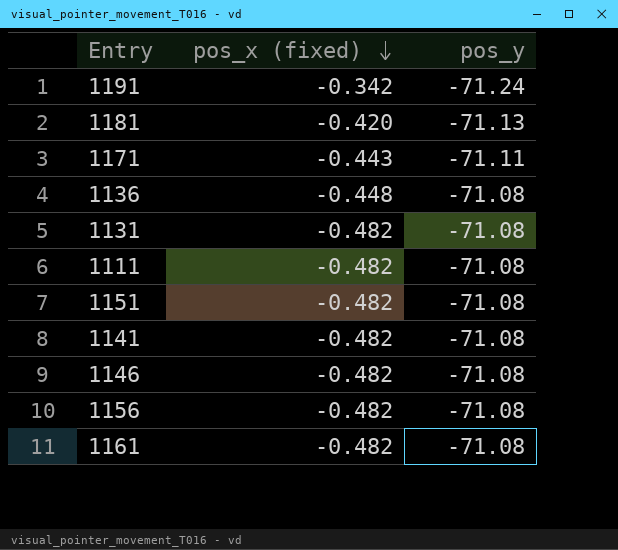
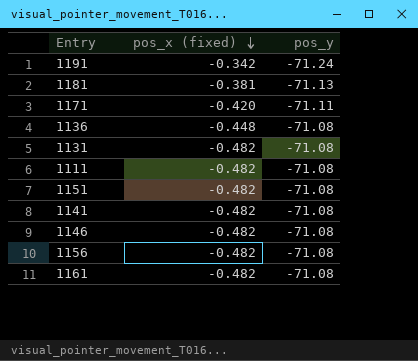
1181 | pos_x (fixed): -0.420 -> -0.381
1171 | pos_x (fixed): -0.443 -> -0.420

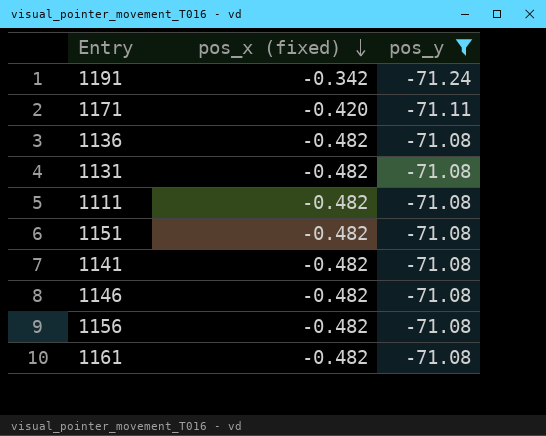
filter: none -> pos_y != -71.13
1136 | pos_x (fixed): -0.448 -> -0.482

